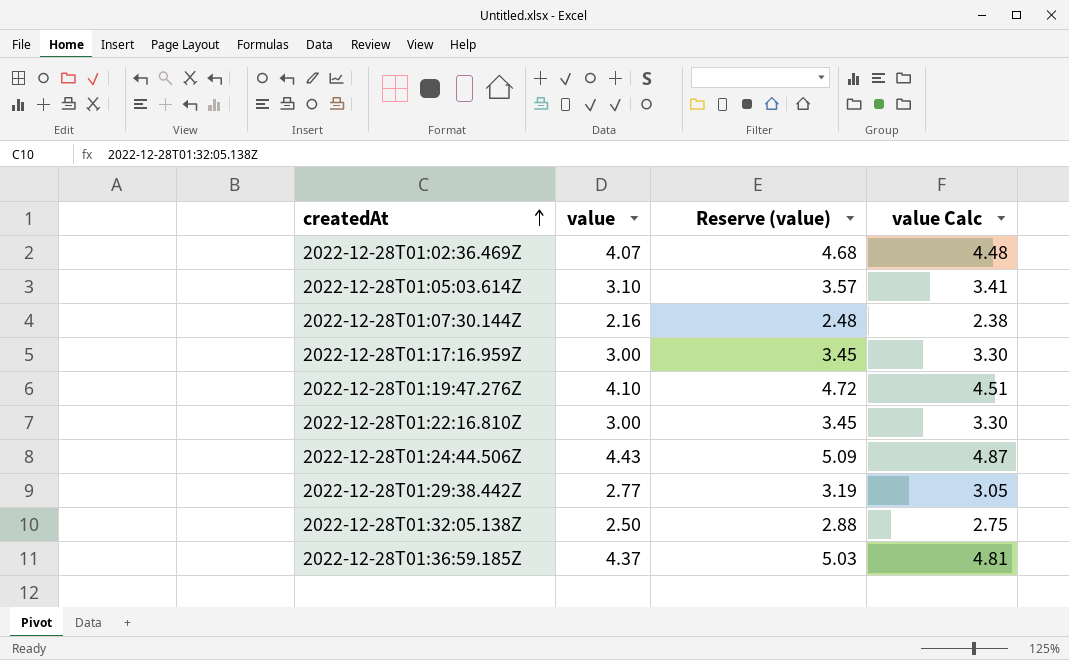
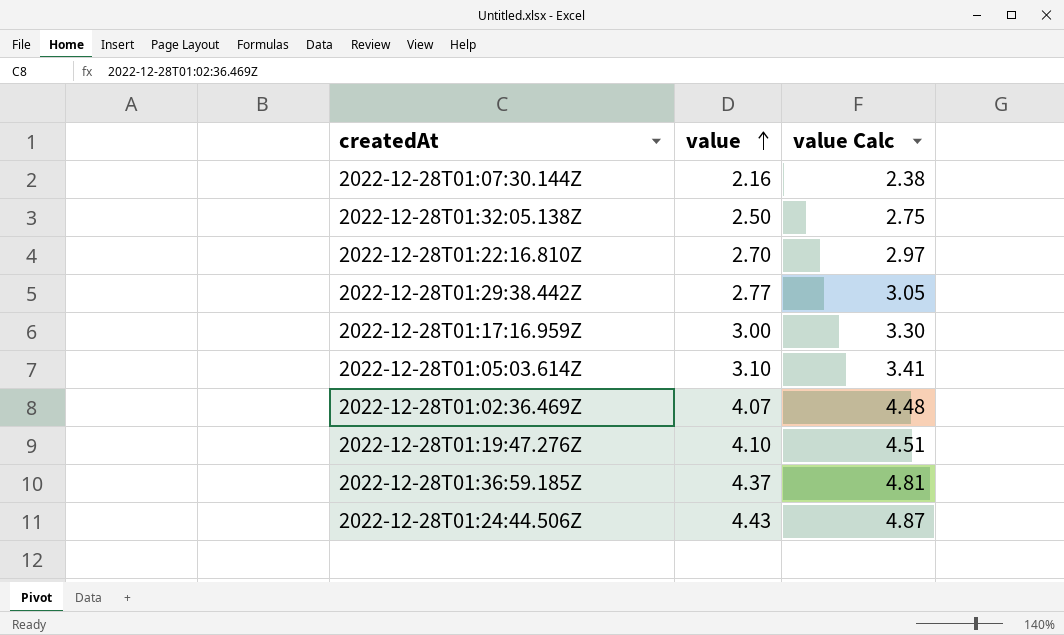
row order: createdAt ascending -> value ascending
column Reserve (value) | formula: [value] * 1.15 -> none
2022-12-28T01:22:16.810Z | value: 3.00 -> 2.70
2022-12-28T01:22:16.810Z | value Calc: 3.30 -> 2.97

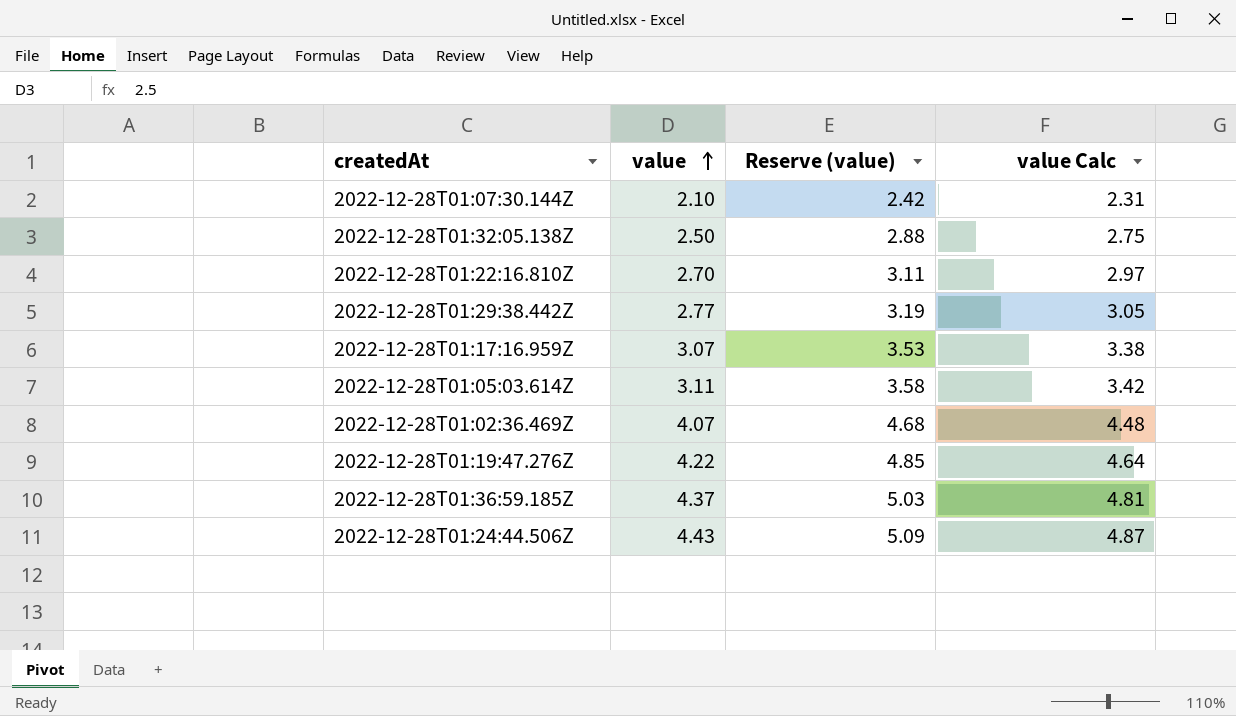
column Reserve (value) | formula: none -> [value] * 1.15
2022-12-28T01:07:30.144Z | value: 2.16 -> 2.10
2022-12-28T01:07:30.144Z | value Calc: 2.38 -> 2.31
2022-12-28T01:17:16.959Z | value: 3.00 -> 3.07
2022-12-28T01:17:16.959Z | value Calc: 3.30 -> 3.38
2022-12-28T01:05:03.614Z | value: 3.10 -> 3.11
2022-12-28T01:05:03.614Z | value Calc: 3.41 -> 3.42
2022-12-28T01:19:47.276Z | value: 4.10 -> 4.22
2022-12-28T01:19:47.276Z | value Calc: 4.51 -> 4.64

